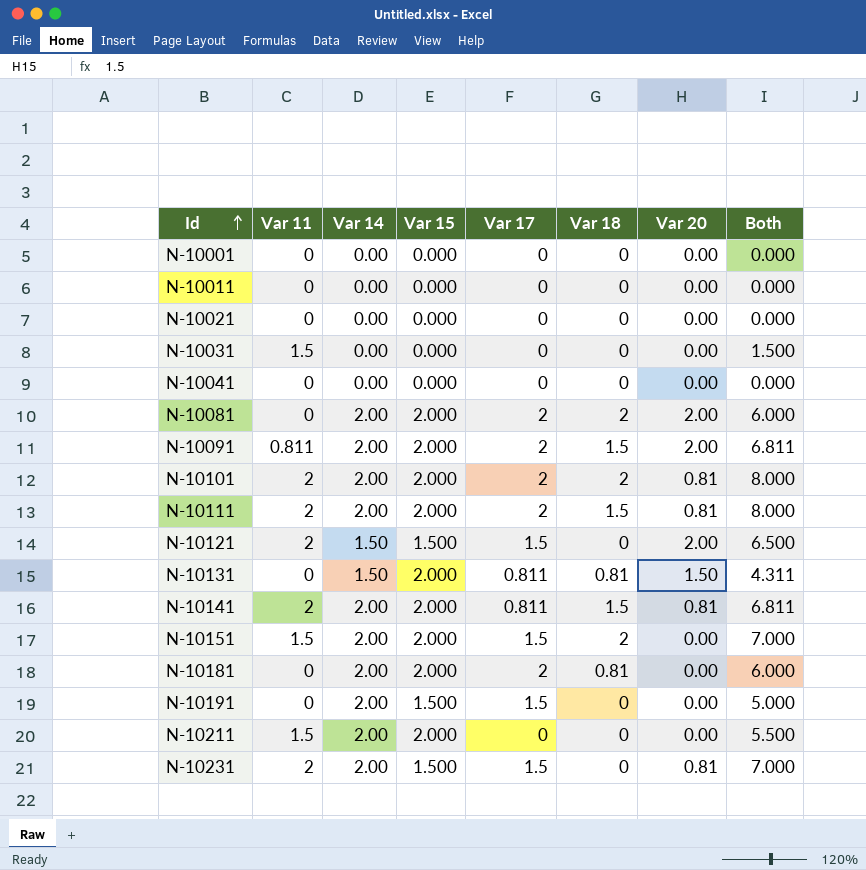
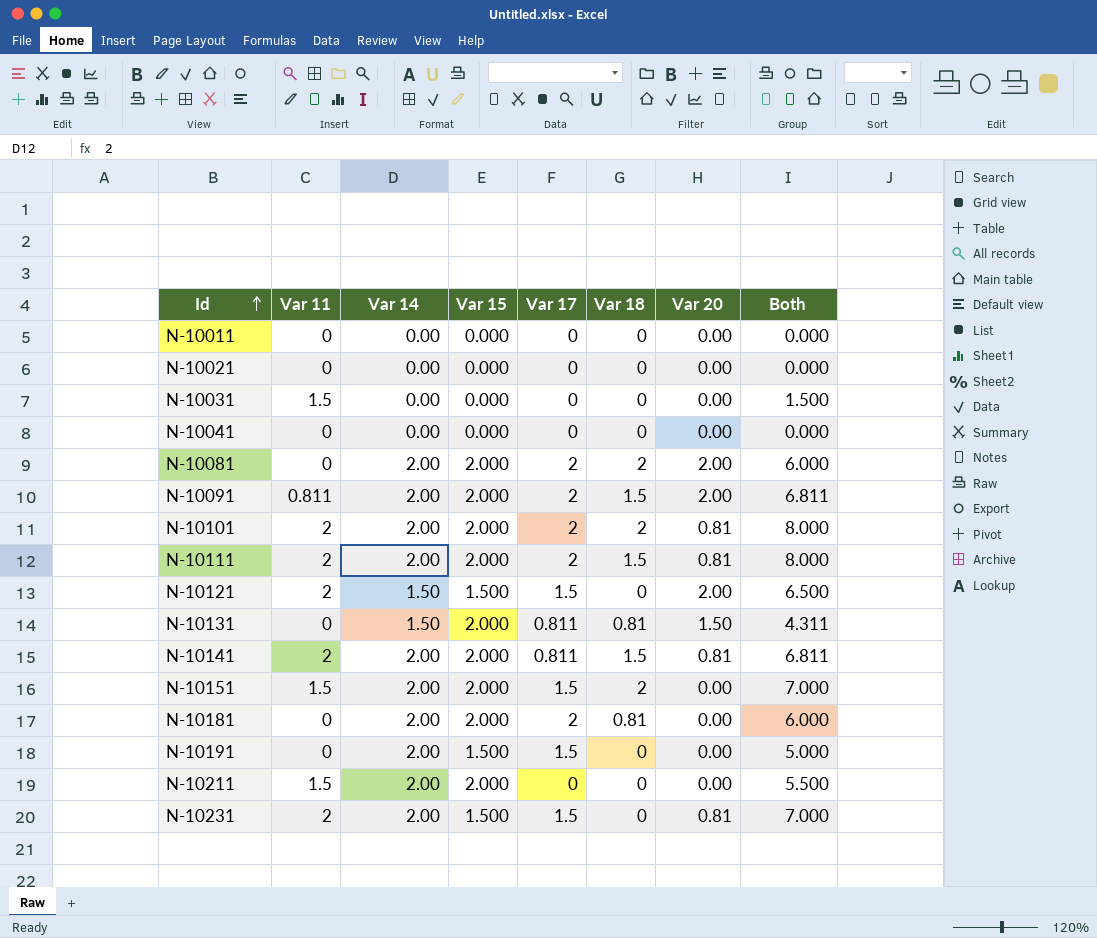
row N-10001: 0 | 0.00 | 0.000 | 0 | 0 | 0.00 | 0.000 -> none

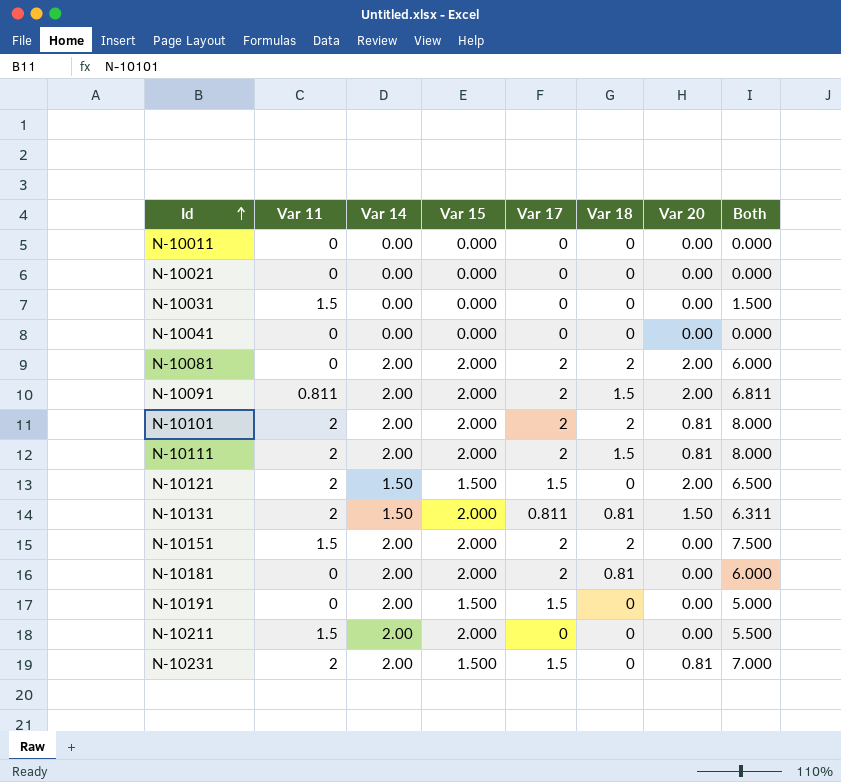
row N-10141: 2 | 2.00 | 2.000 | 0.811 | 1.5 | 0.81 | 6.811 -> none
N-10131 | Var 11: 0 -> 2
N-10131 | Both: 4.311 -> 6.311
N-10151 | Var 17: 1.5 -> 2
N-10151 | Both: 7.000 -> 7.500

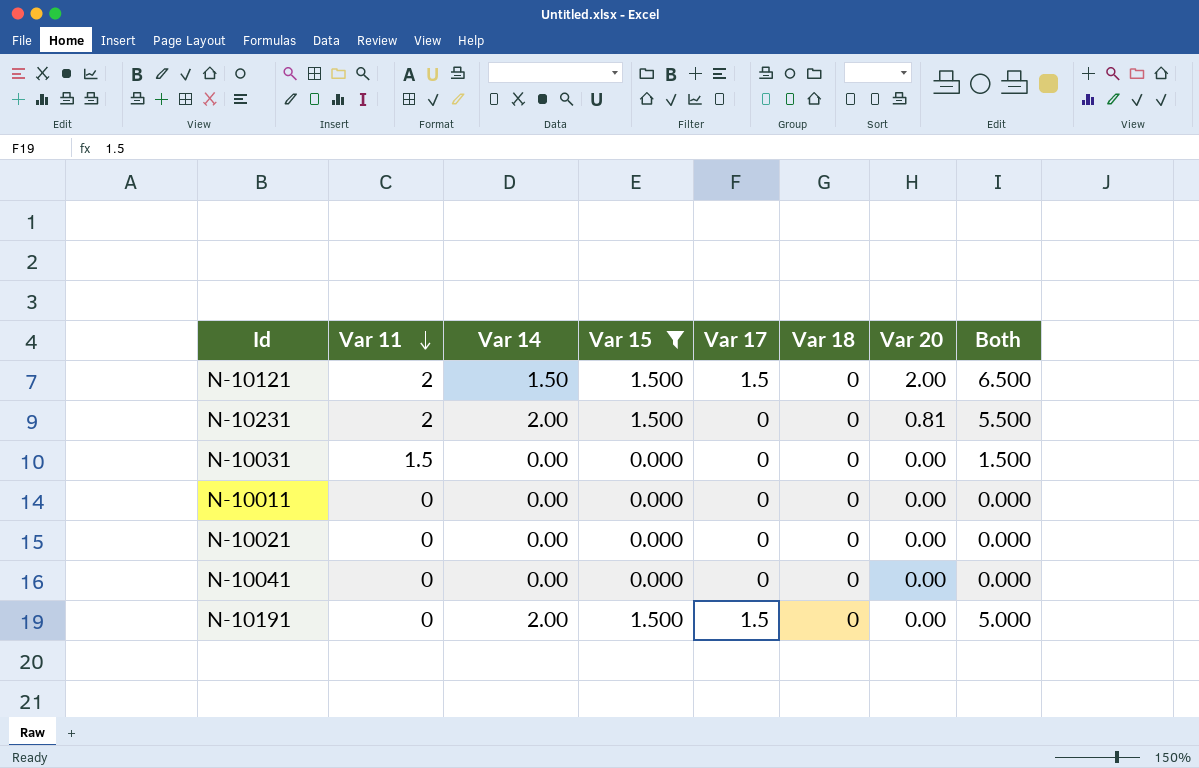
filter: none -> Var 15 != 2.000
row order: Id ascending -> Var 11 descending
N-10231 | Var 17: 1.5 -> 0
N-10231 | Both: 7.000 -> 5.500

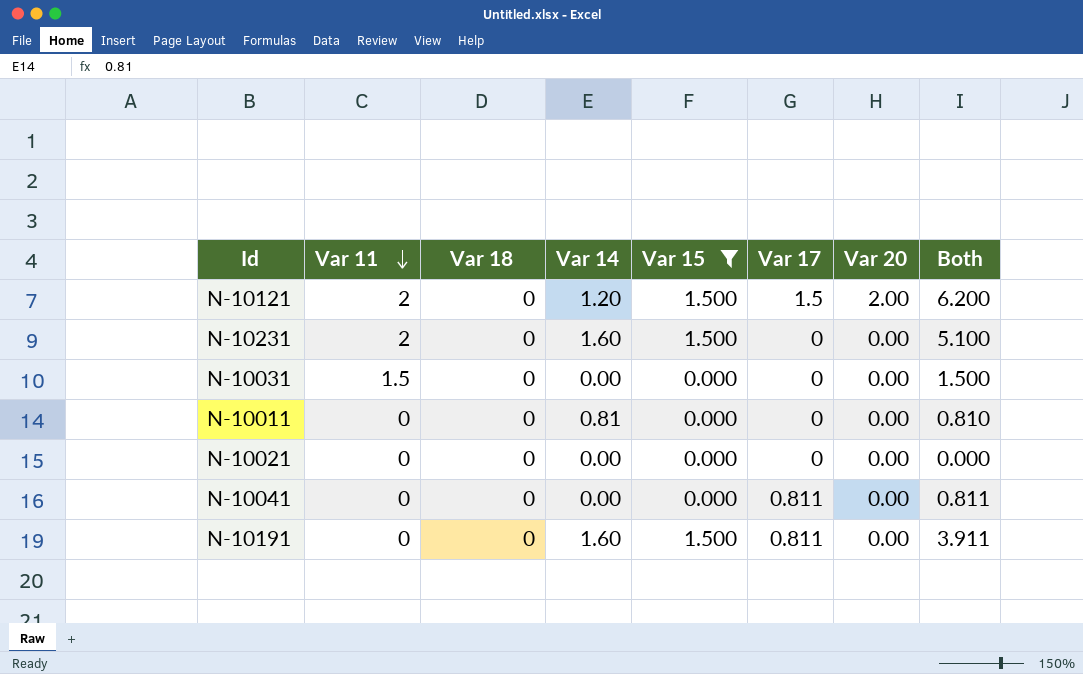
column Var 18 | position: 6 -> 3
N-10121 | Var 14: 1.50 -> 1.20
N-10121 | Both: 6.500 -> 6.200
N-10231 | Var 14: 2.00 -> 1.60
N-10231 | Var 20: 0.81 -> 0.00
N-10231 | Both: 5.500 -> 5.100
N-10011 | Var 14: 0.00 -> 0.81
N-10011 | Both: 0.000 -> 0.810
N-10041 | Var 17: 0 -> 0.811
N-10041 | Both: 0.000 -> 0.811
N-10191 | Var 14: 2.00 -> 1.60
N-10191 | Var 17: 1.5 -> 0.811
N-10191 | Both: 5.000 -> 3.911

